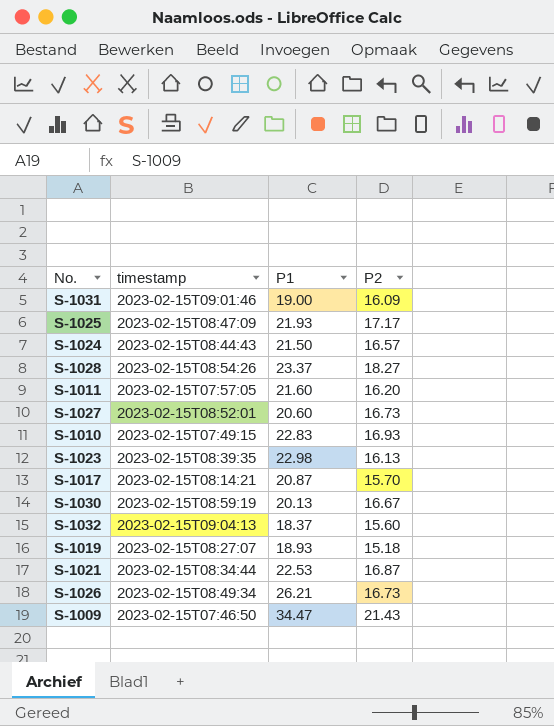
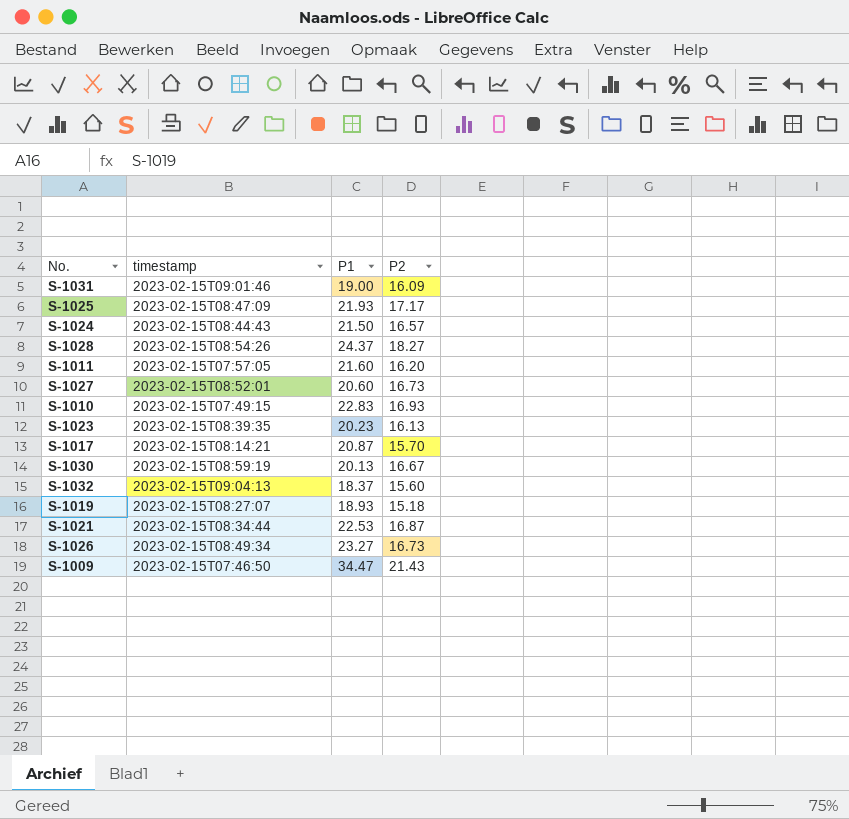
S-1028 | P1: 23.37 -> 24.37
S-1023 | P1: 22.98 -> 20.23
S-1026 | P1: 26.21 -> 23.27

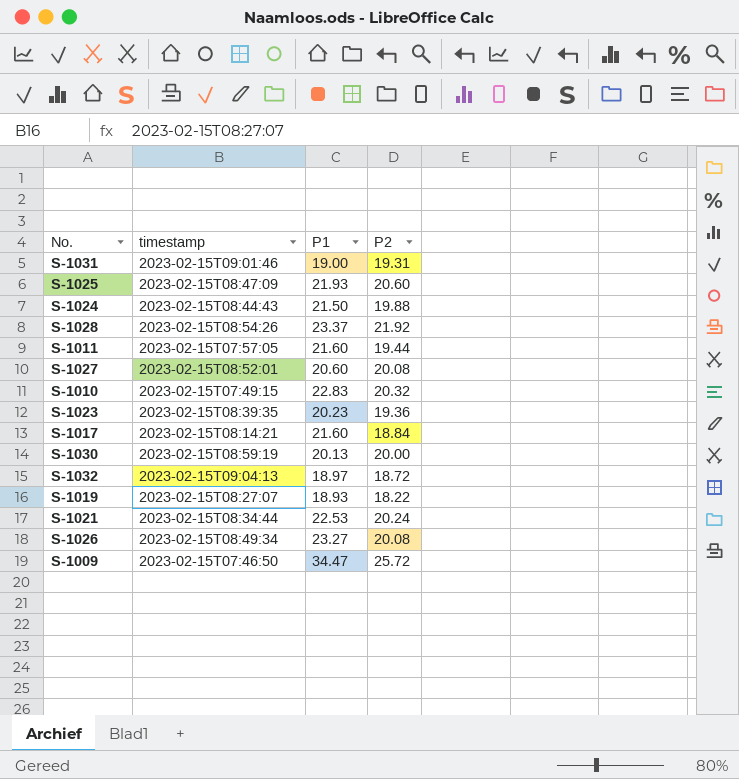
S-1031 | P2: 16.09 -> 19.31
S-1025 | P2: 17.17 -> 20.60
S-1024 | P2: 16.57 -> 19.88
S-1028 | P1: 24.37 -> 23.37
S-1028 | P2: 18.27 -> 21.92
S-1011 | P2: 16.20 -> 19.44
S-1027 | P2: 16.73 -> 20.08
S-1010 | P2: 16.93 -> 20.32
S-1023 | P2: 16.13 -> 19.36
S-1017 | P1: 20.87 -> 21.60
S-1017 | P2: 15.70 -> 18.84
S-1030 | P2: 16.67 -> 20.00
S-1032 | P1: 18.37 -> 18.97
S-1032 | P2: 15.60 -> 18.72
S-1019 | P2: 15.18 -> 18.22
S-1021 | P2: 16.87 -> 20.24
S-1026 | P2: 16.73 -> 20.08
S-1009 | P2: 21.43 -> 25.72

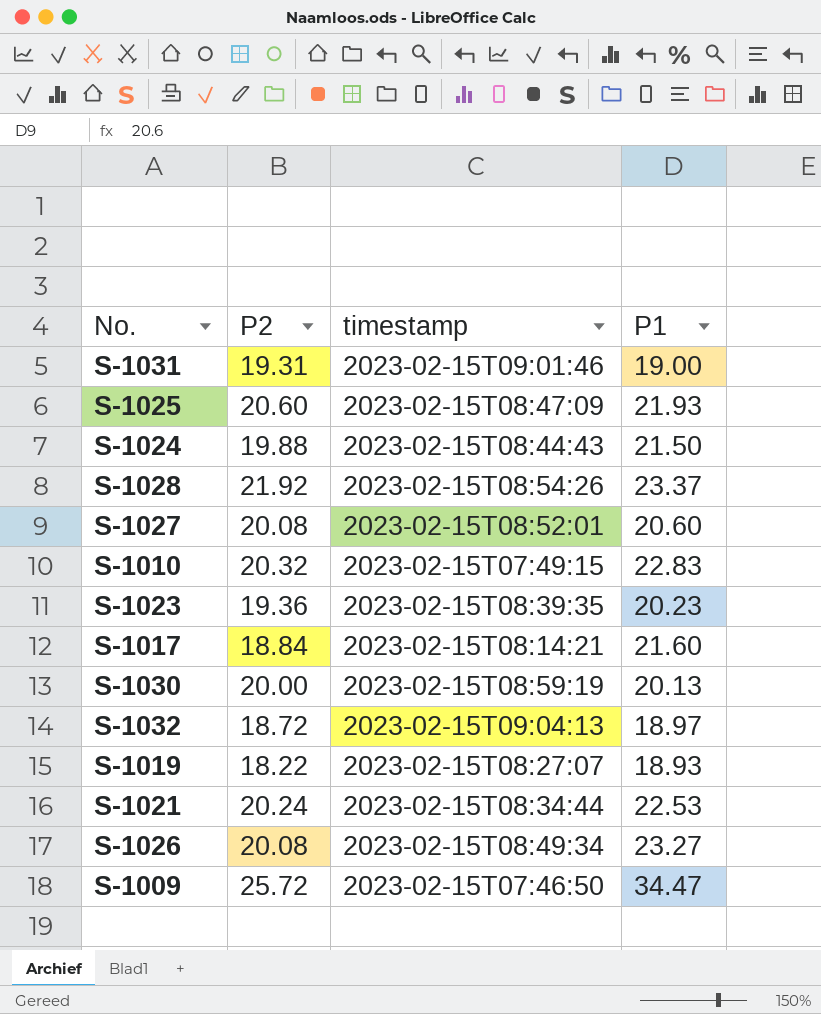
column P2 | position: 4 -> 2
row S-1011: 2023-02-15T07:57:05 | 21.60 | 19.44 -> none

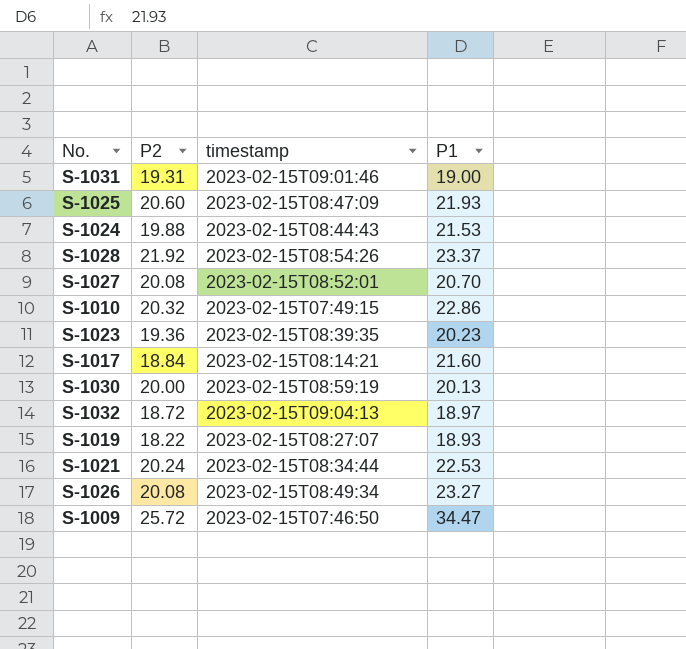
S-1024 | P1: 21.50 -> 21.53
S-1027 | P1: 20.60 -> 20.70
S-1010 | P1: 22.83 -> 22.86

